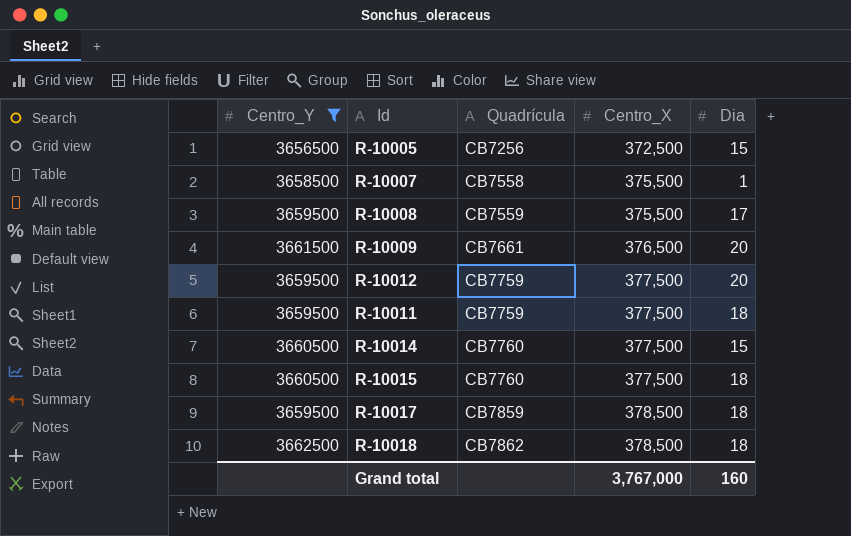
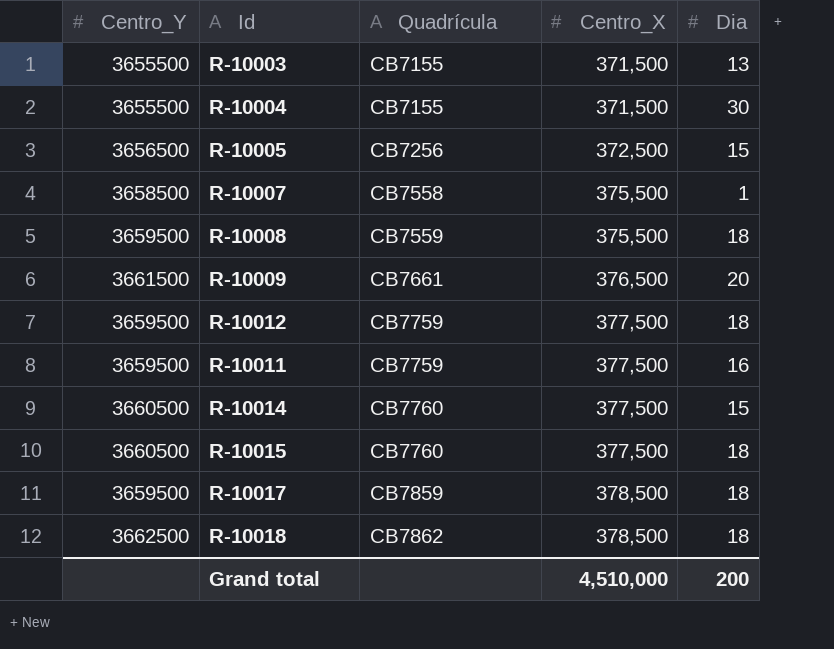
filter: Centro_Y != 3655500 -> none
R-10008 | Dia: 17 -> 18
R-10012 | Dia: 20 -> 18
R-10011 | Dia: 18 -> 16
Grand total | Centro_X: 3,767,000 -> 4,510,000
Grand total | Dia: 160 -> 200

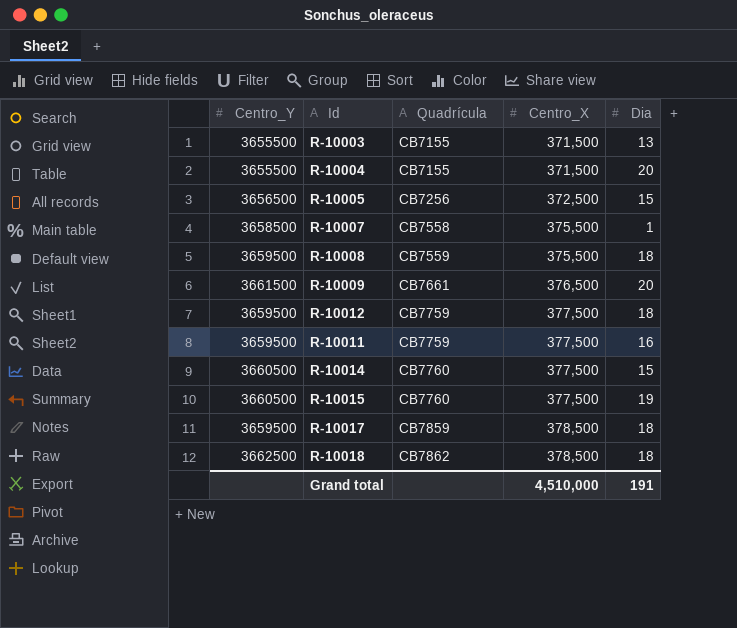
R-10004 | Dia: 30 -> 20
R-10015 | Dia: 18 -> 19
Grand total | Dia: 200 -> 191

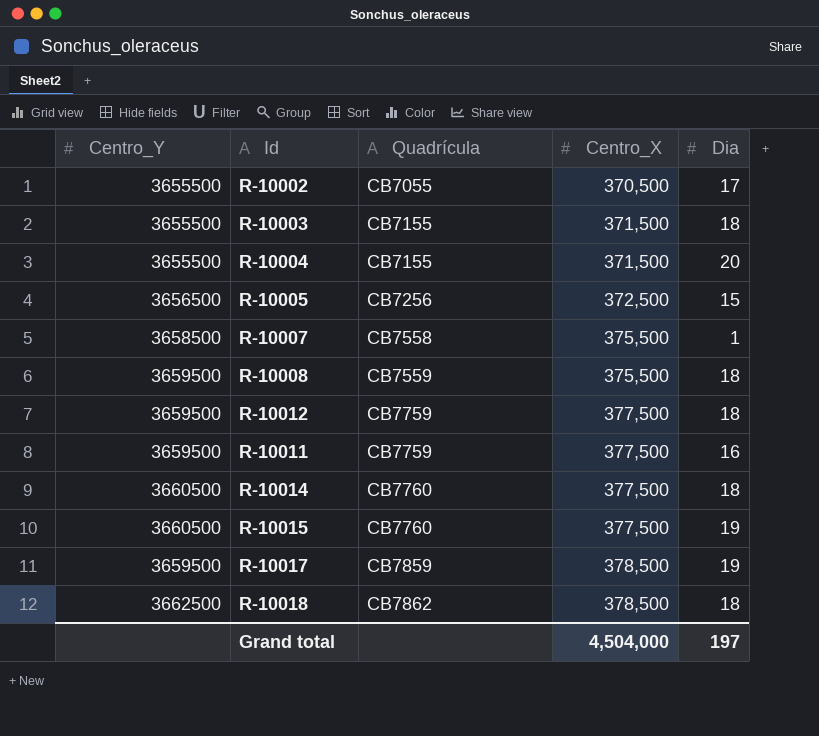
row R-10009: 3661500 | CB7661 | 376,500 | 20 -> none
row R-10002: none -> 3655500 | CB7055 | 370,500 | 17
R-10003 | Dia: 13 -> 18
R-10014 | Dia: 15 -> 18
R-10017 | Dia: 18 -> 19
Grand total | Centro_X: 4,510,000 -> 4,504,000
Grand total | Dia: 191 -> 197

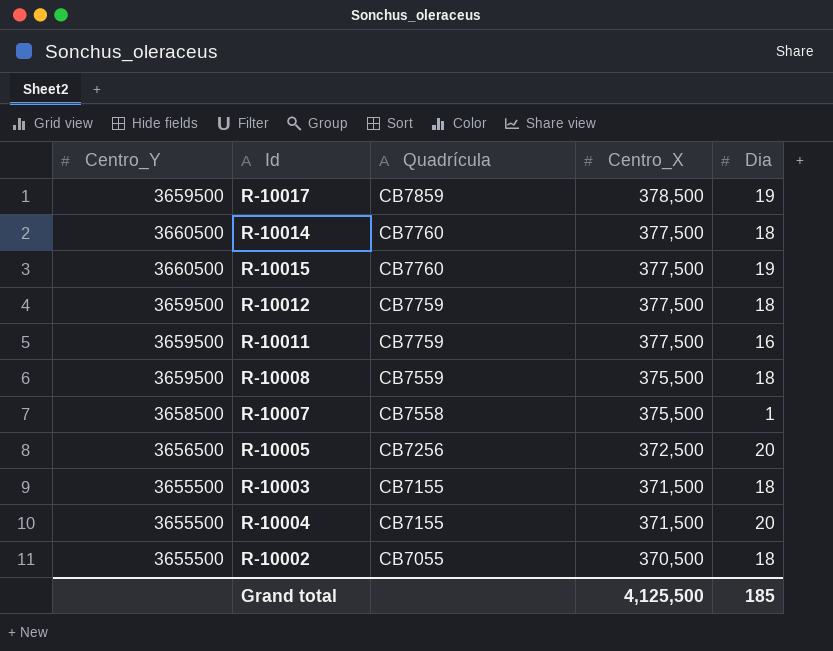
row order: Quadrícula ascending -> Quadrícula descending
row R-10018: 3662500 | CB7862 | 378,500 | 18 -> none
R-10005 | Dia: 15 -> 20
R-10002 | Dia: 17 -> 18
Grand total | Centro_X: 4,504,000 -> 4,125,500
Grand total | Dia: 197 -> 185

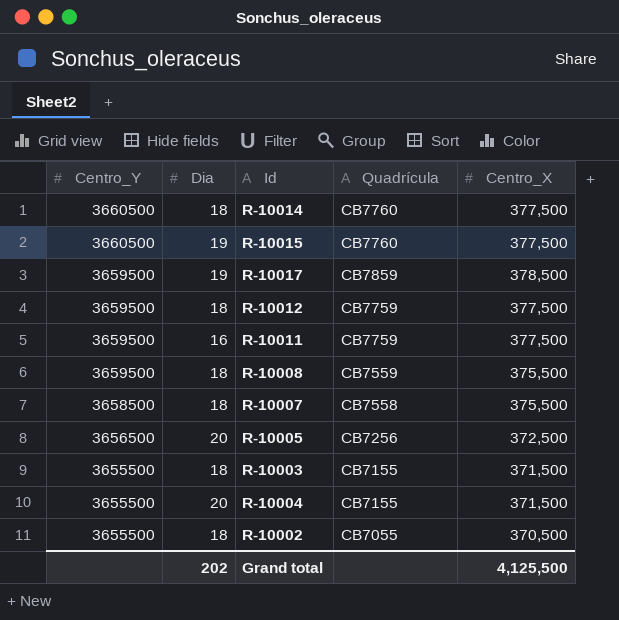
row order: Quadrícula descending -> Centro_Y descending
column Dia | position: 5 -> 2
R-10007 | Dia: 1 -> 18
Grand total | Dia: 185 -> 202

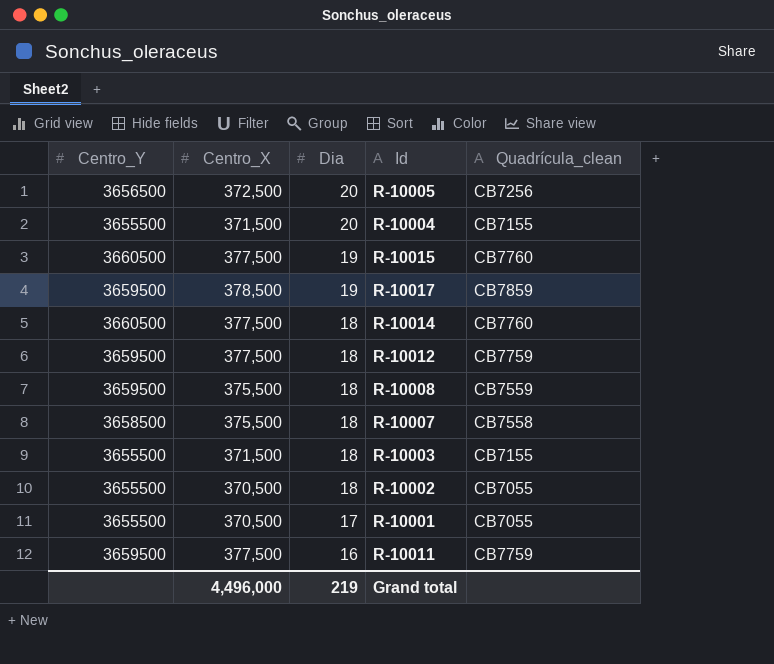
row order: Centro_Y descending -> Dia descending
column Centro_X | position: 5 -> 2
column name: Quadrícula -> Quadrícula_clean
row R-10001: none -> 3655500 | 370,500 | 17 | CB7055
Grand total | Centro_X: 4,125,500 -> 4,496,000
Grand total | Dia: 202 -> 219

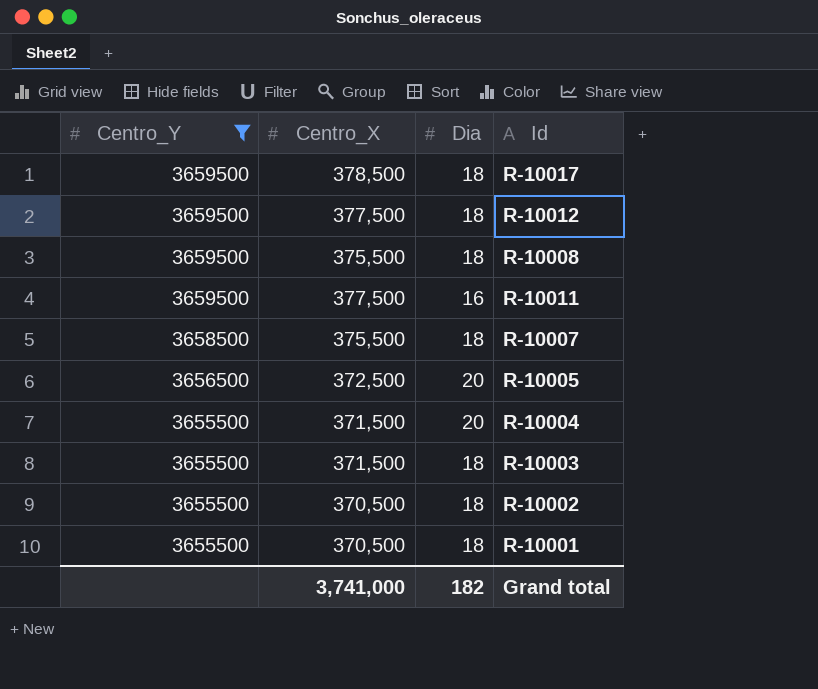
filter: none -> Centro_Y != 3660500
row order: Dia descending -> Centro_Y descending
column Quadrícula_clean | position: 5 -> none
R-10017 | Dia: 19 -> 18
R-10001 | Dia: 17 -> 18
Grand total | Centro_X: 4,496,000 -> 3,741,000
Grand total | Dia: 219 -> 182

